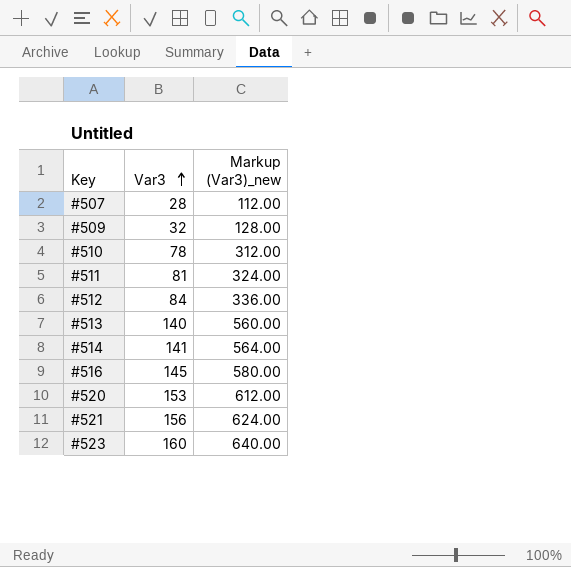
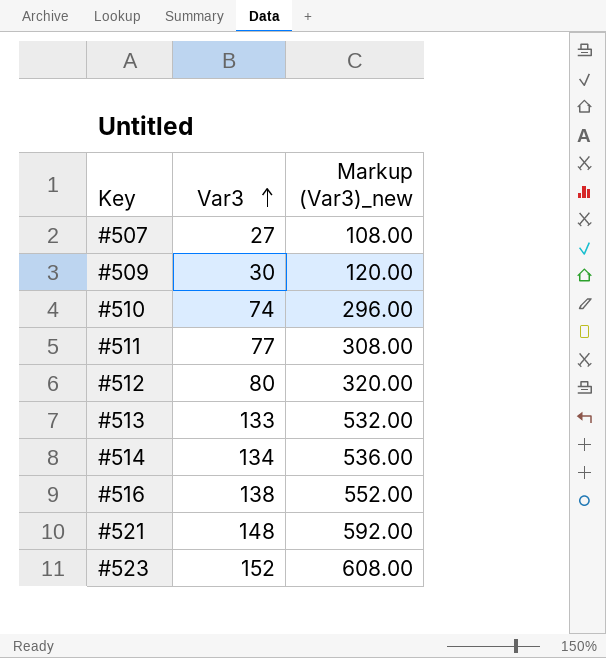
row #520: 153 | 612.00 -> none
#507 | Var3: 28 -> 27
#507 | Markup (Var3)_new: 112.00 -> 108.00
#509 | Var3: 32 -> 30
#509 | Markup (Var3)_new: 128.00 -> 120.00
#510 | Var3: 78 -> 74
#510 | Markup (Var3)_new: 312.00 -> 296.00
#511 | Var3: 81 -> 77
#511 | Markup (Var3)_new: 324.00 -> 308.00
#512 | Var3: 84 -> 80
#512 | Markup (Var3)_new: 336.00 -> 320.00
#513 | Var3: 140 -> 133
#513 | Markup (Var3)_new: 560.00 -> 532.00
#514 | Var3: 141 -> 134
#514 | Markup (Var3)_new: 564.00 -> 536.00
#516 | Var3: 145 -> 138
#516 | Markup (Var3)_new: 580.00 -> 552.00
#521 | Var3: 156 -> 148
#521 | Markup (Var3)_new: 624.00 -> 592.00
#523 | Var3: 160 -> 152
#523 | Markup (Var3)_new: 640.00 -> 608.00

